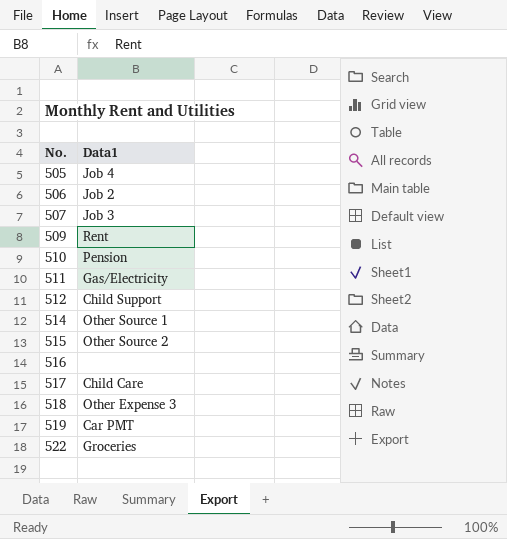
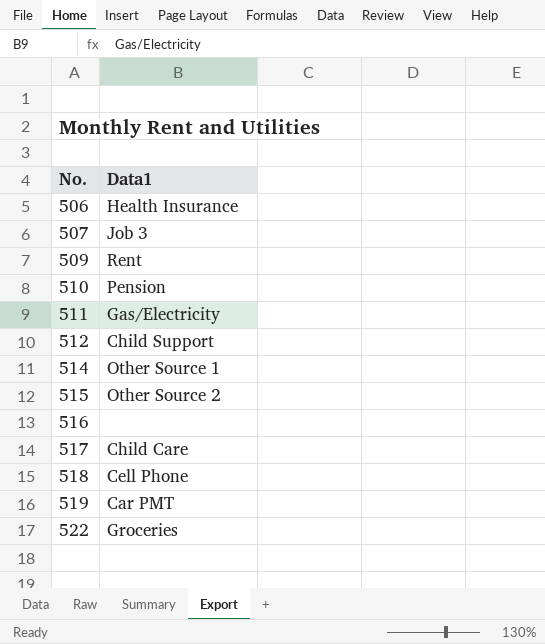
row 505: Job 4 -> none
506 | Data1: Job 2 -> Health Insurance
518 | Data1: Other Expense 3 -> Cell Phone

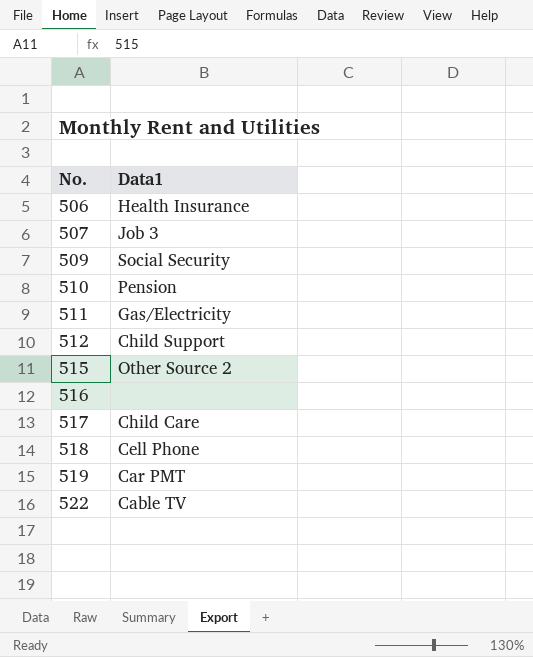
row 514: Other Source 1 -> none
509 | Data1: Rent -> Social Security
522 | Data1: Groceries -> Cable TV

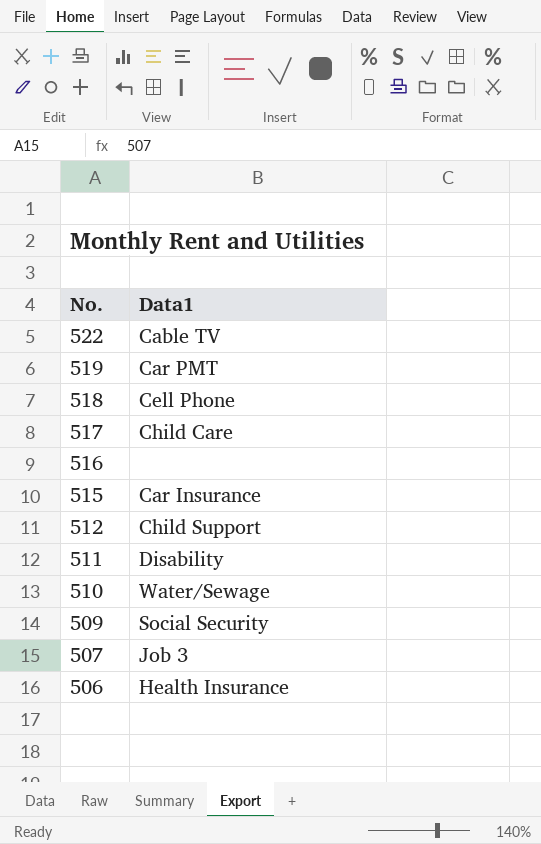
row order: No. ascending -> No. descending
515 | Data1: Other Source 2 -> Car Insurance
511 | Data1: Gas/Electricity -> Disability
510 | Data1: Pension -> Water/Sewage

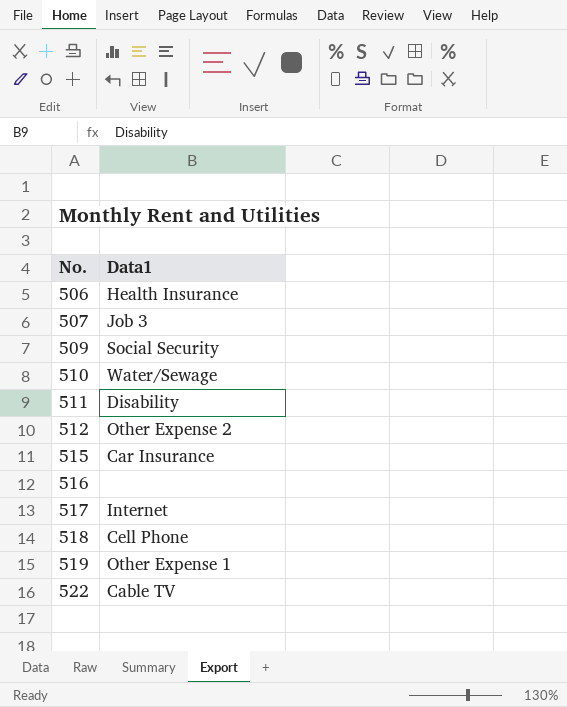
row order: No. descending -> No. ascending
512 | Data1: Child Support -> Other Expense 2
517 | Data1: Child Care -> Internet
519 | Data1: Car PMT -> Other Expense 1

